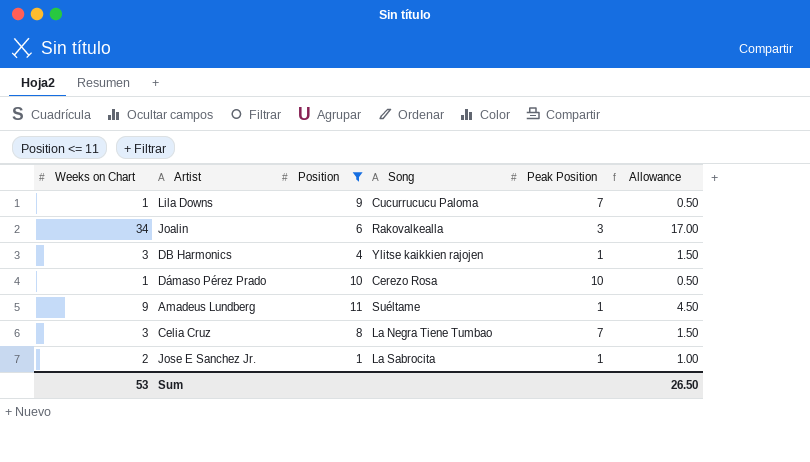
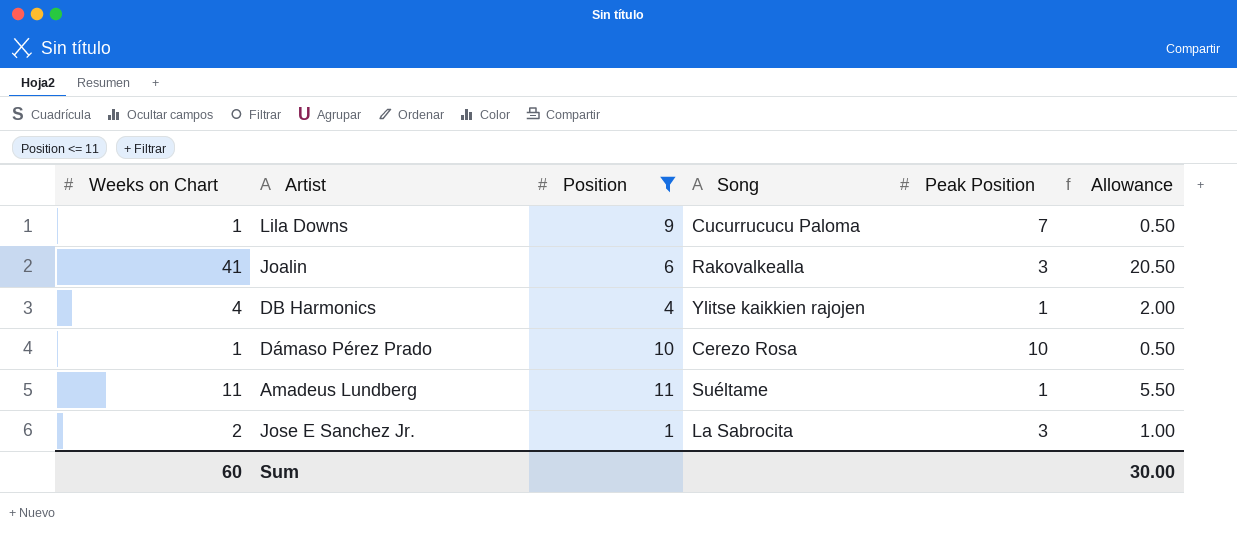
row Celia Cruz: 3 | 8 | La Negra Tiene Tumbao | 7 | 1.50 -> none
Joalin | Weeks on Chart: 34 -> 41
Joalin | Allowance: 17.00 -> 20.50
DB Harmonics | Weeks on Chart: 3 -> 4
DB Harmonics | Allowance: 1.50 -> 2.00
Amadeus Lundberg | Weeks on Chart: 9 -> 11
Amadeus Lundberg | Allowance: 4.50 -> 5.50
Jose E Sanchez Jr. | Peak Position: 1 -> 3
Sum | Weeks on Chart: 53 -> 60
Sum | Allowance: 26.50 -> 30.00

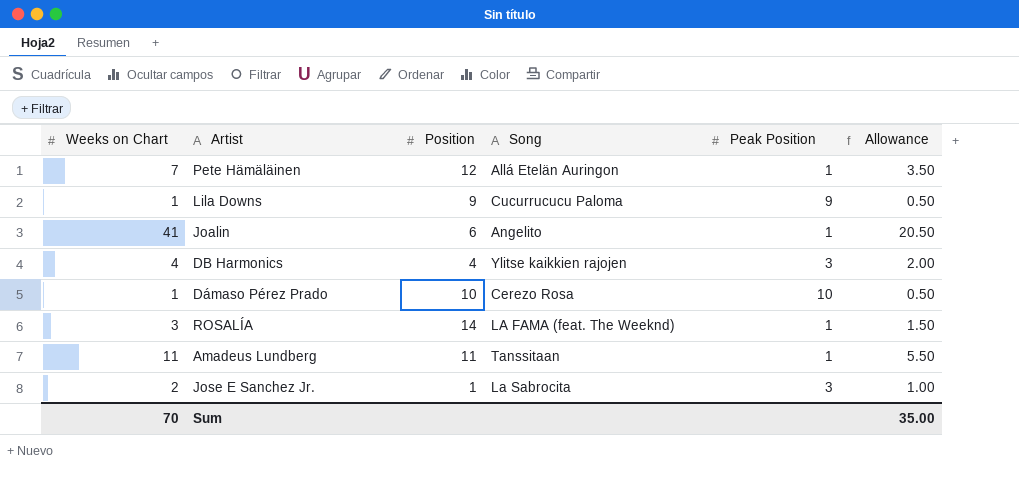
filter: Position <= 11 -> none
Lila Downs | Peak Position: 7 -> 9
Joalin | Song: Rakovalkealla -> Angelito
Joalin | Peak Position: 3 -> 1
DB Harmonics | Peak Position: 1 -> 3
Amadeus Lundberg | Song: Suéltame -> Tanssitaan
Sum | Weeks on Chart: 60 -> 70
Sum | Allowance: 30.00 -> 35.00

